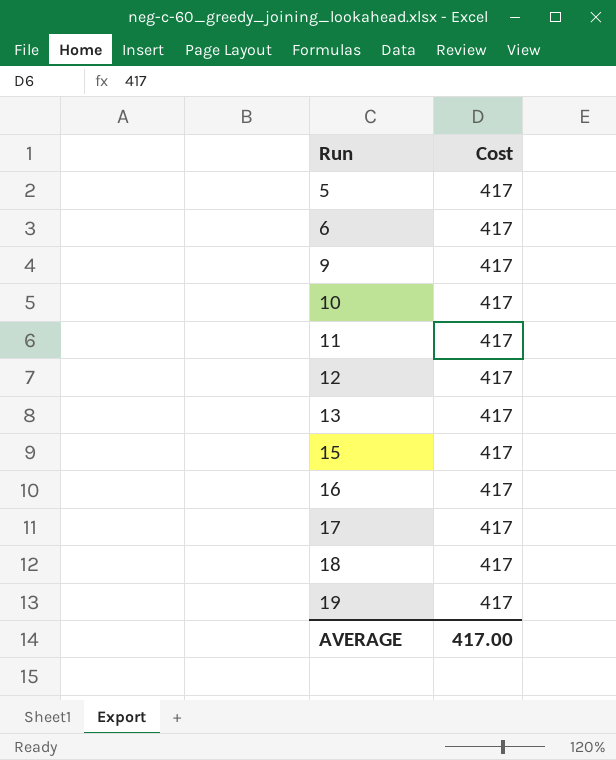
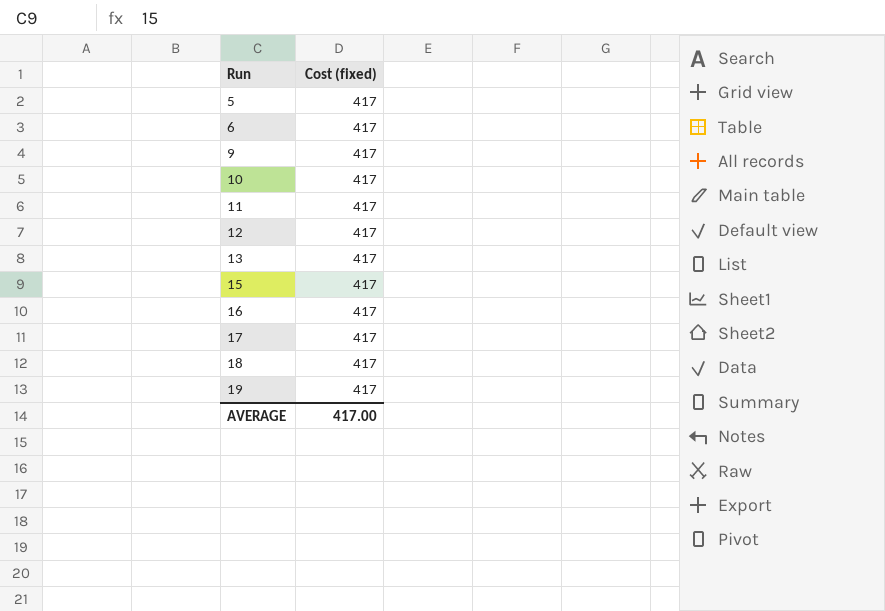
column name: Cost -> Cost (fixed)

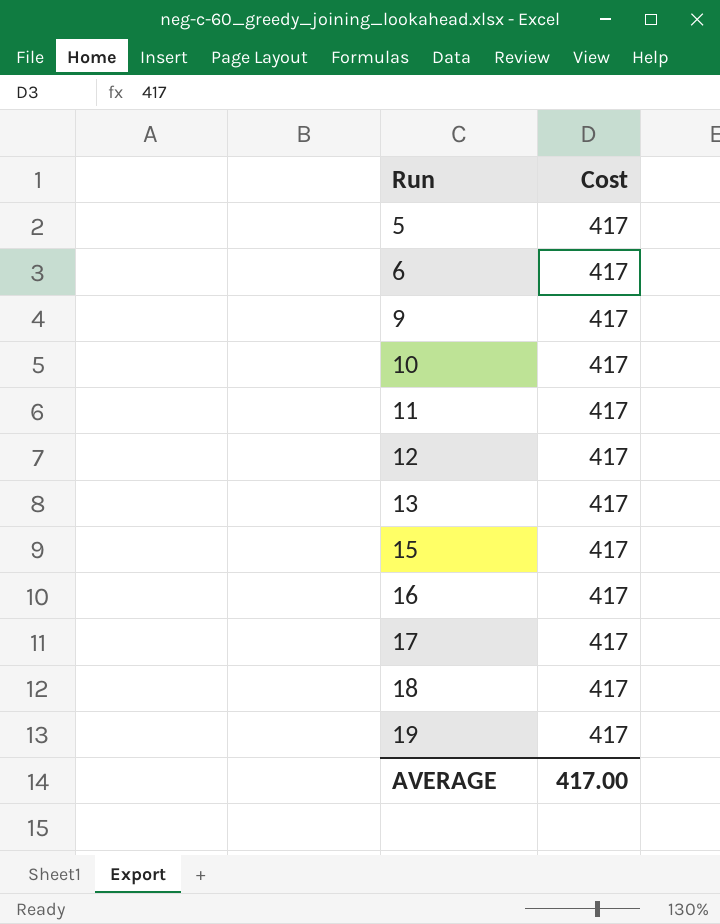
column name: Cost (fixed) -> Cost

